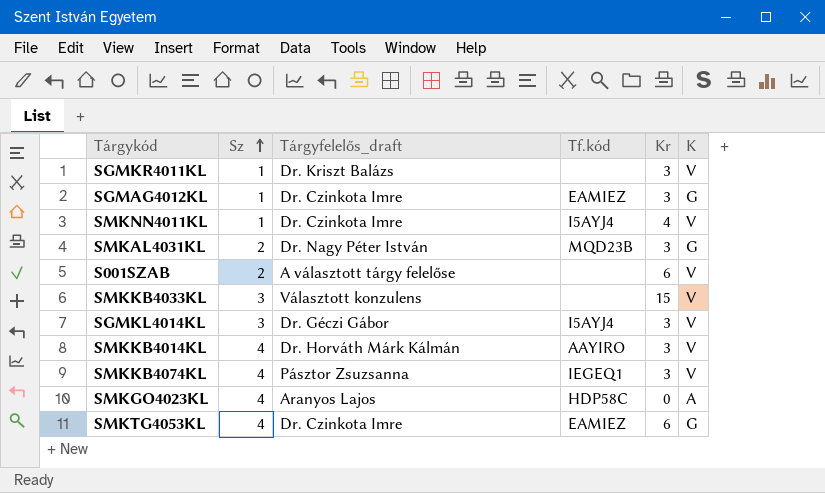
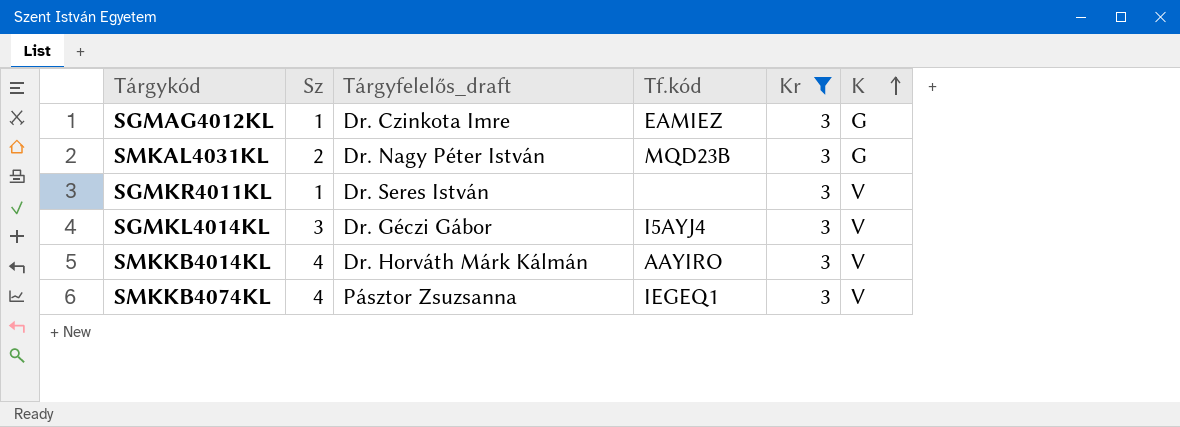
filter: none -> Kr = 3
row order: Sz ascending -> K ascending
SGMKR4011KL | Tárgyfelelős_draft: Dr. Kriszt Balázs -> Dr. Seres István

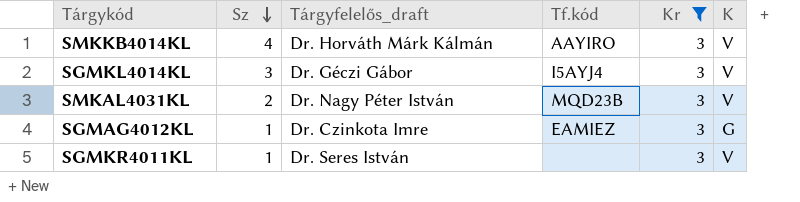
row order: K ascending -> Sz descending
row SMKKB4074KL: 4 | Pásztor Zsuzsanna | IEGEQ1 | 3 | V -> none
SMKAL4031KL | K: G -> V

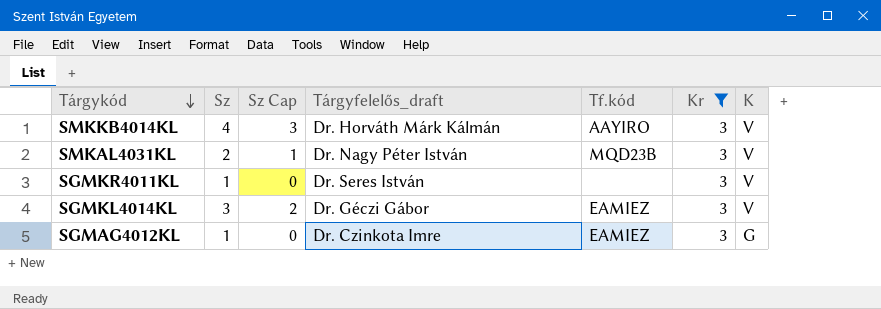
row order: Sz descending -> Tárgykód descending
column Sz Cap | formula: none -> [Sz] - 1
SGMKL4014KL | Tf.kód: I5AYJ4 -> EAMIEZ

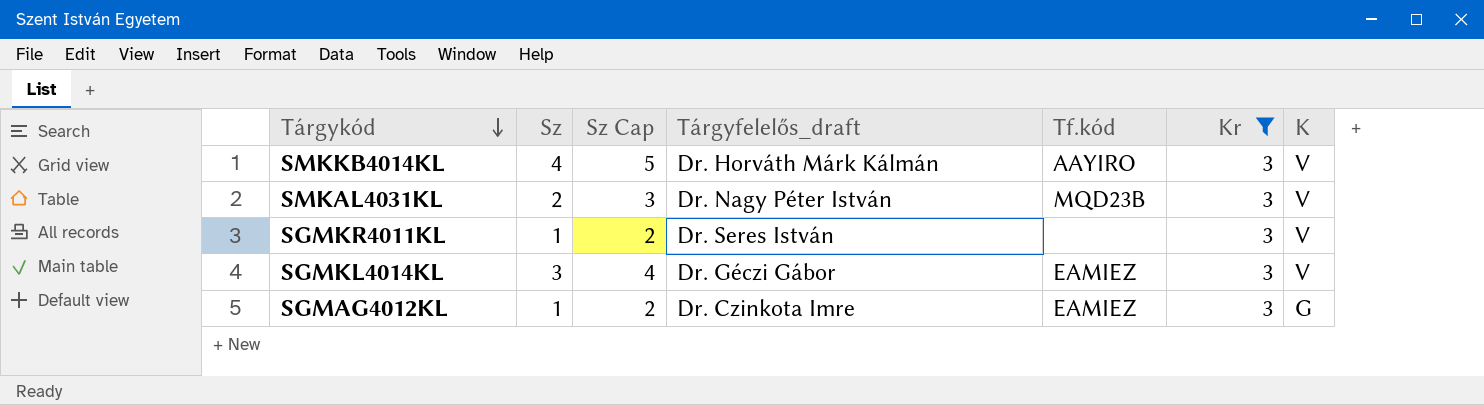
column Sz Cap | formula: [Sz] - 1 -> [Sz] + 1

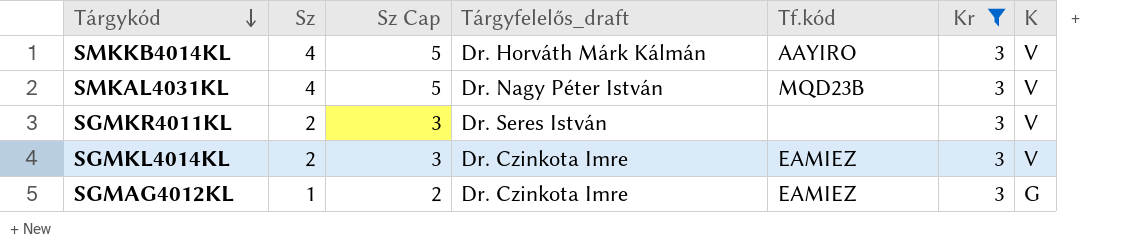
SMKAL4031KL | Sz: 2 -> 4
SMKAL4031KL | Sz Cap: 3 -> 5
SGMKR4011KL | Sz: 1 -> 2
SGMKR4011KL | Sz Cap: 2 -> 3
SGMKL4014KL | Sz: 3 -> 2
SGMKL4014KL | Sz Cap: 4 -> 3
SGMKL4014KL | Tárgyfelelős_draft: Dr. Géczi Gábor -> Dr. Czinkota Imre

